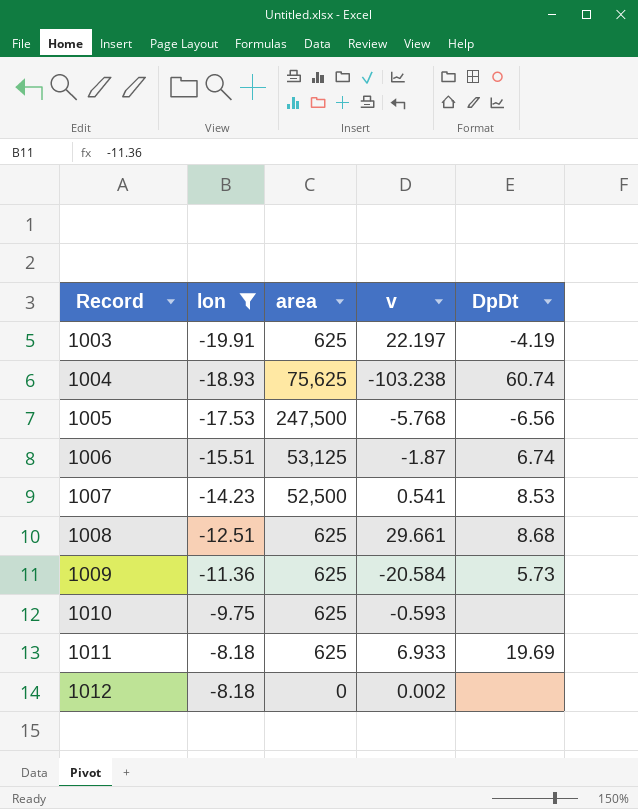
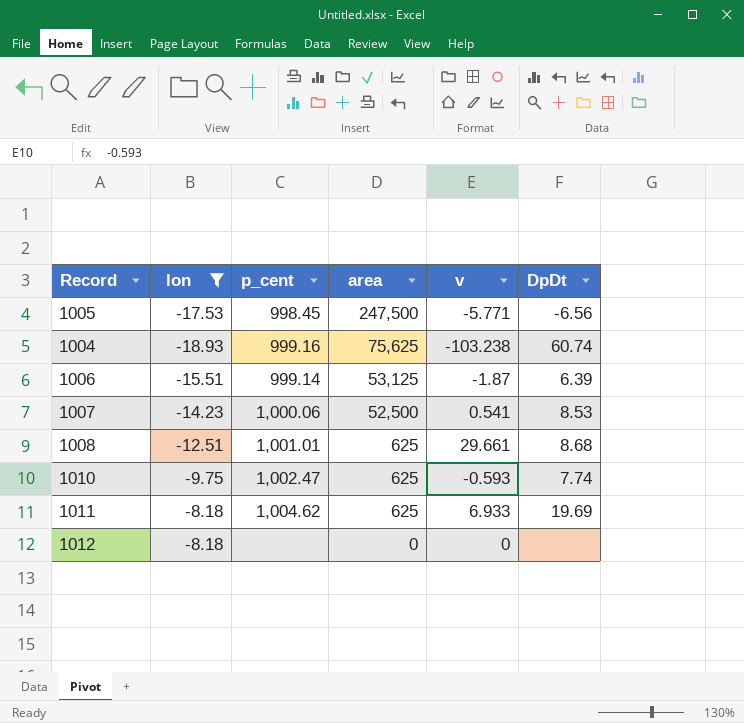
row order: Record ascending -> area descending
column p_cent | position: none -> 3
row 1003: -19.91 | 625 | 22.197 | -4.19 -> none
row 1009: -11.36 | 625 | -20.584 | 5.73 -> none
1005 | v: -5.768 -> -5.771
1006 | DpDt: 6.74 -> 6.39
1010 | DpDt: none -> 7.74
1012 | v: 0.002 -> 0

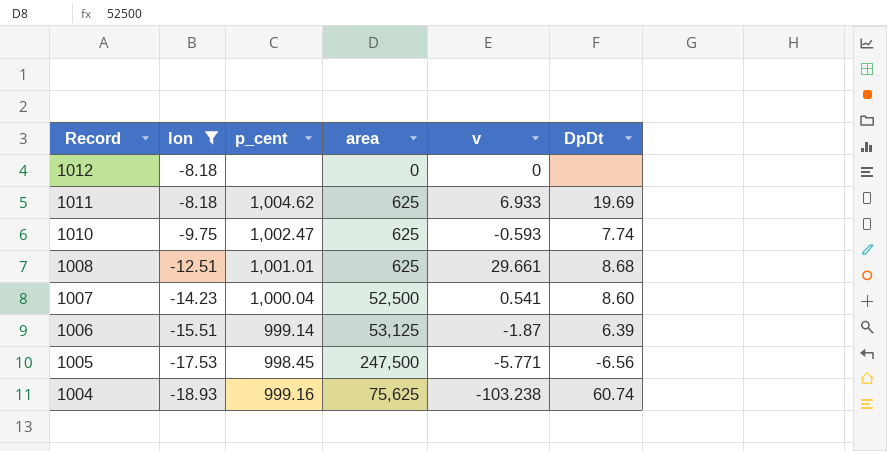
row order: area descending -> Record descending
1007 | p_cent: 1,000.06 -> 1,000.04
1007 | DpDt: 8.53 -> 8.60

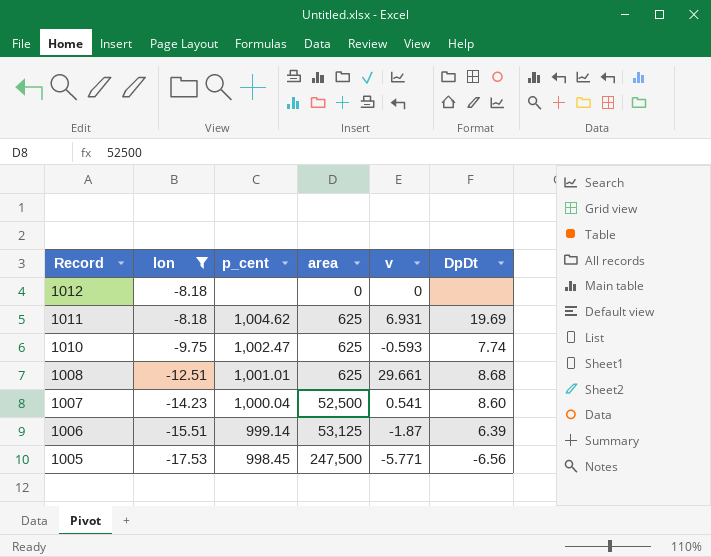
row 1004: -18.93 | 999.16 | 75,625 | -103.238 | 60.74 -> none
1011 | v: 6.933 -> 6.931

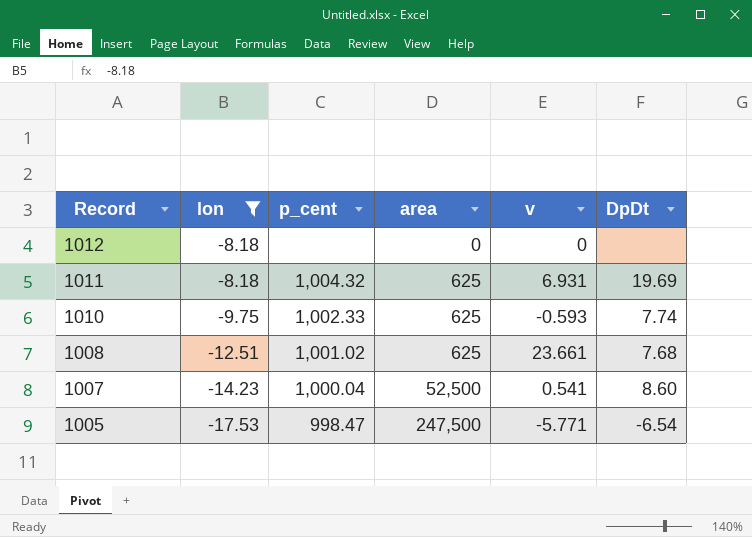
row 1006: -15.51 | 999.14 | 53,125 | -1.87 | 6.39 -> none
1011 | p_cent: 1,004.62 -> 1,004.32
1010 | p_cent: 1,002.47 -> 1,002.33
1008 | p_cent: 1,001.01 -> 1,001.02
1008 | v: 29.661 -> 23.661
1008 | DpDt: 8.68 -> 7.68
1005 | p_cent: 998.45 -> 998.47
1005 | DpDt: -6.56 -> -6.54

